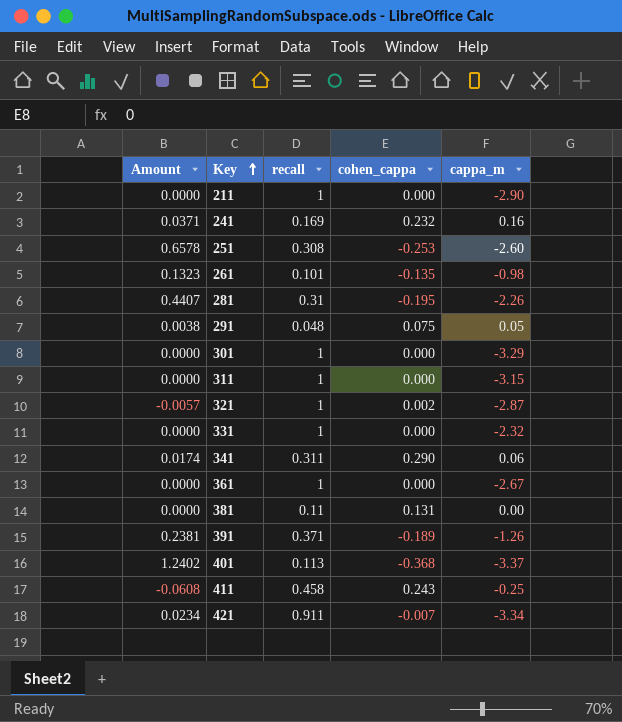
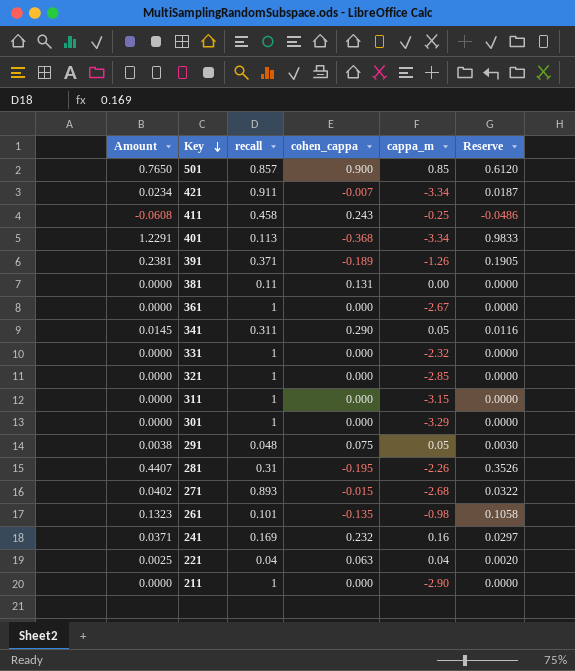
row order: Key ascending -> Key descending
column Reserve | formula: none -> [Amount] * 0.8
row 251: 0.6578 | 0.308 | -0.253 | -2.60 -> none
row 501: none -> 0.7650 | 0.857 | 0.900 | 0.85 | 0.6120
401 | Amount: 1.2402 -> 1.2291
401 | cappa_m: -3.37 -> -3.34
341 | Amount: 0.0174 -> 0.0145
341 | cappa_m: 0.06 -> 0.05
321 | Amount: -0.0057 -> 0.0000
321 | cohen_cappa: 0.002 -> 0.000
321 | cappa_m: -2.87 -> -2.85
row 271: none -> 0.0402 | 0.893 | -0.015 | -2.68 | 0.0322
row 221: none -> 0.0025 | 0.04 | 0.063 | 0.04 | 0.0020

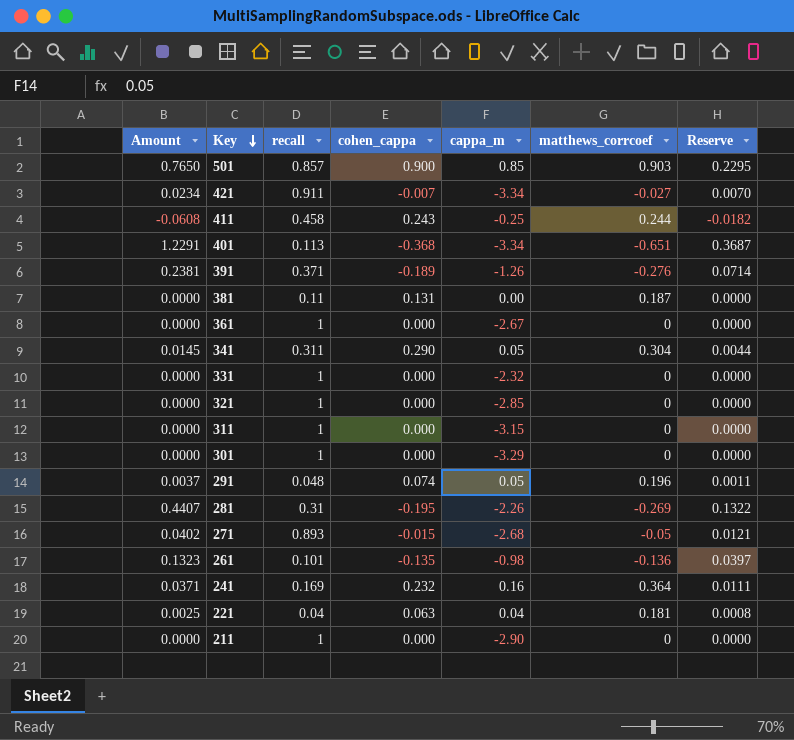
column matthews_corrcoef | position: none -> 6
column Reserve | formula: [Amount] * 0.8 -> [Amount] * 0.3
291 | Amount: 0.0038 -> 0.0037
291 | cohen_cappa: 0.075 -> 0.074

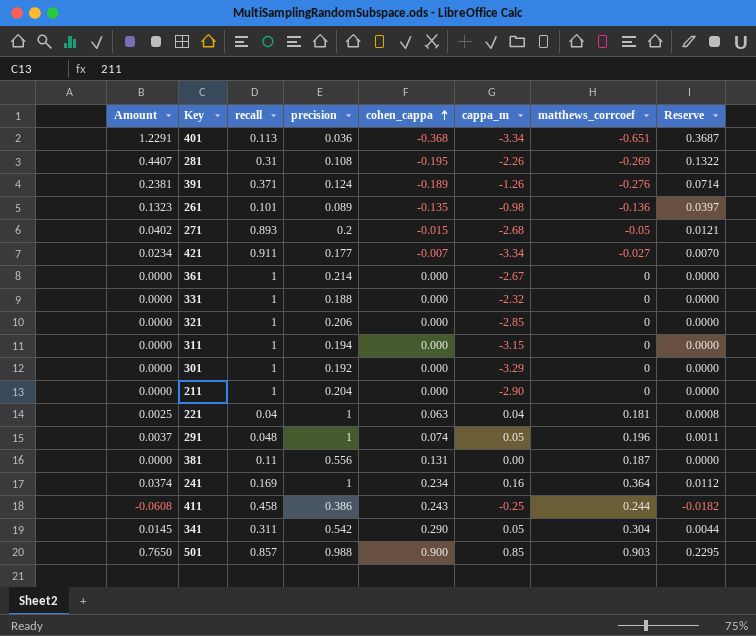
row order: Key descending -> cohen_cappa ascending
column precision | position: none -> 4
241 | Amount: 0.0371 -> 0.0374
241 | cohen_cappa: 0.232 -> 0.234
241 | Reserve: 0.0111 -> 0.0112

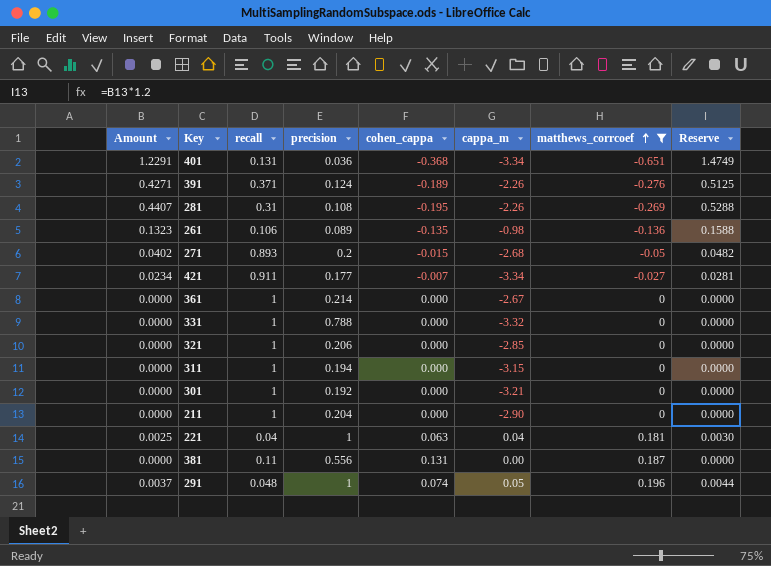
filter: none -> matthews_corrcoef <= 0.196
row order: cohen_cappa ascending -> matthews_corrcoef ascending
column Reserve | formula: [Amount] * 0.3 -> [Amount] * 1.2
401 | recall: 0.113 -> 0.131
391 | Amount: 0.2381 -> 0.4271
391 | cappa_m: -1.26 -> -2.26
261 | recall: 0.101 -> 0.106
331 | precision: 0.188 -> 0.788
331 | cappa_m: -2.32 -> -3.32
301 | cappa_m: -3.29 -> -3.21

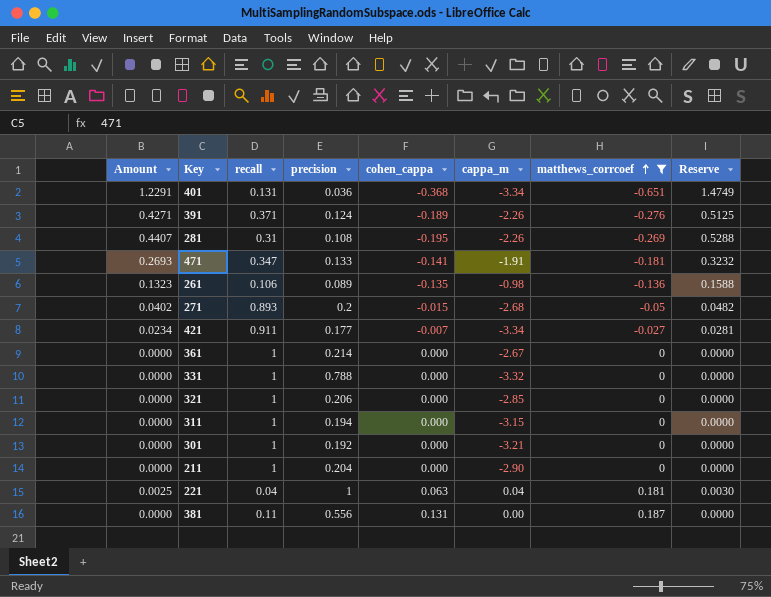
row 291: 0.0037 | 0.048 | 1 | 0.074 | 0.05 | 0.196 | 0.0044 -> none
row 471: none -> 0.2693 | 0.347 | 0.133 | -0.141 | -1.91 | -0.181 | 0.3232

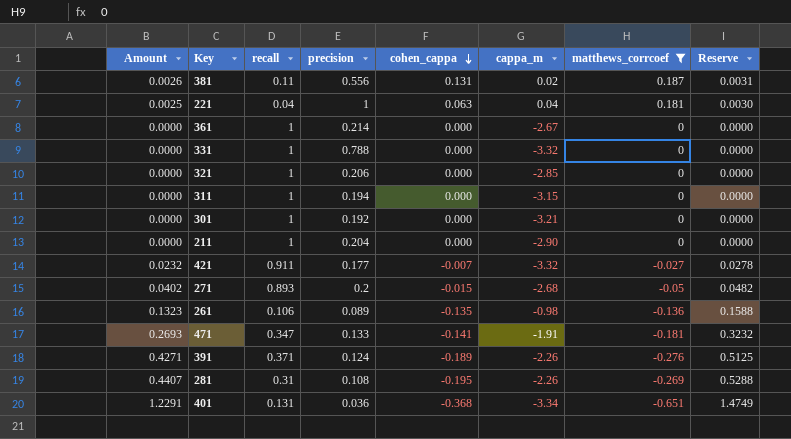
row order: matthews_corrcoef ascending -> cohen_cappa descending
381 | Amount: 0.0000 -> 0.0026
381 | cappa_m: 0.00 -> 0.02
381 | Reserve: 0.0000 -> 0.0031
421 | Amount: 0.0234 -> 0.0232
421 | cappa_m: -3.34 -> -3.32
421 | Reserve: 0.0281 -> 0.0278

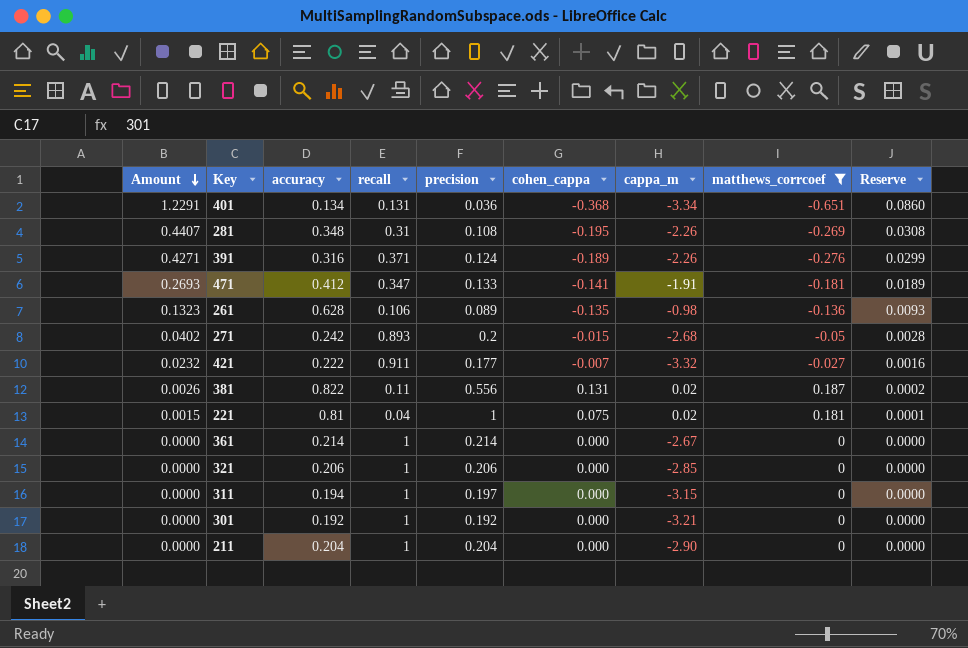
row order: cohen_cappa descending -> Amount descending
column accuracy | position: none -> 3
column Reserve | formula: [Amount] * 1.2 -> [Amount] * 0.07
row 331: 0.0000 | 1 | 0.788 | 0.000 | -3.32 | 0 | 0.0000 -> none
221 | Amount: 0.0025 -> 0.0015
221 | cohen_cappa: 0.063 -> 0.075
221 | cappa_m: 0.04 -> 0.02
311 | precision: 0.194 -> 0.197

